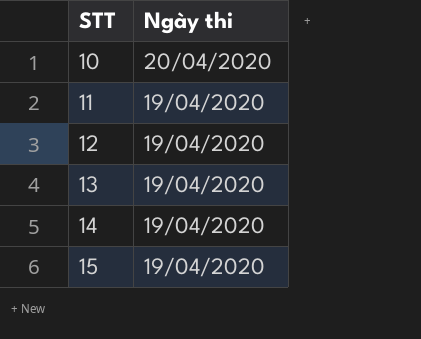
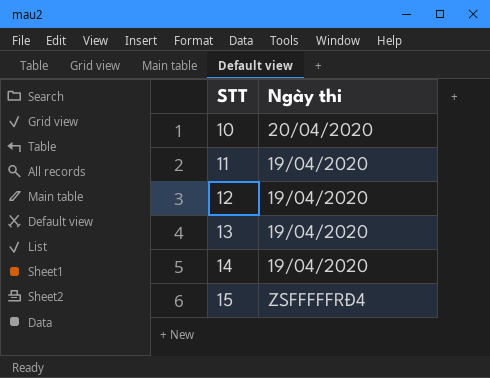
15 | Ngày thi: 19/04/2020 -> ZSFFFFFRĐ4

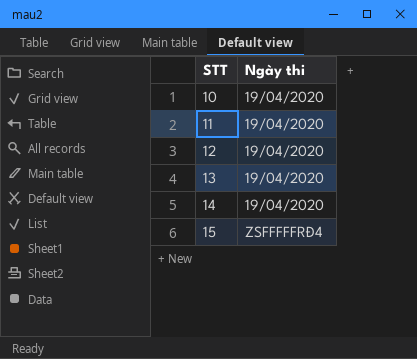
10 | Ngày thi: 20/04/2020 -> 19/04/2020

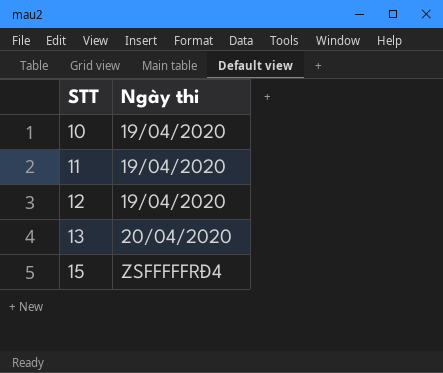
row 14: 19/04/2020 -> none
13 | Ngày thi: 19/04/2020 -> 20/04/2020

